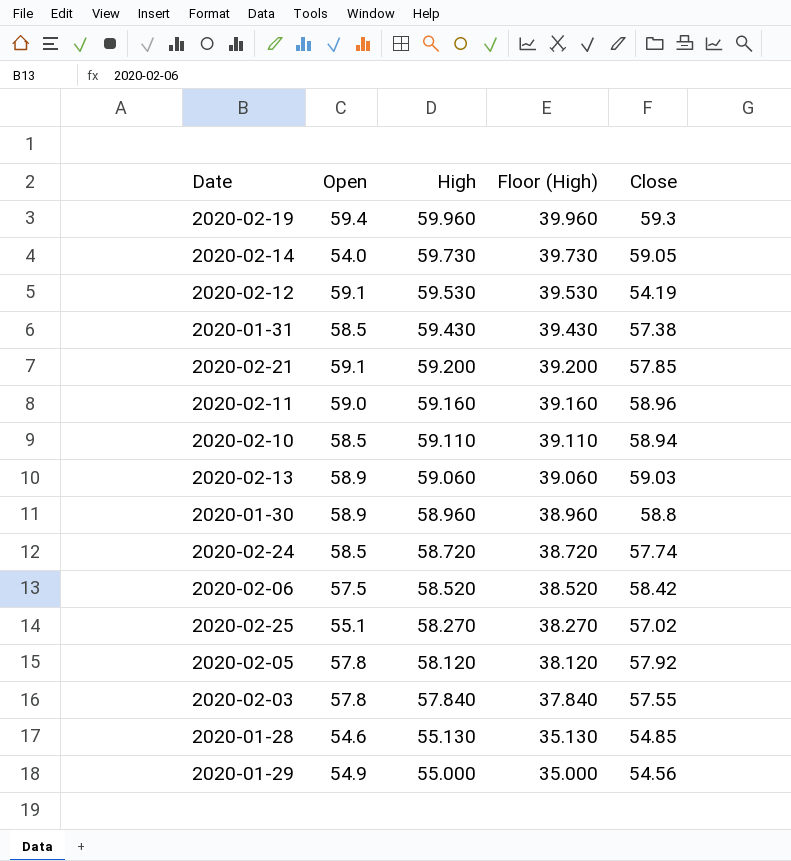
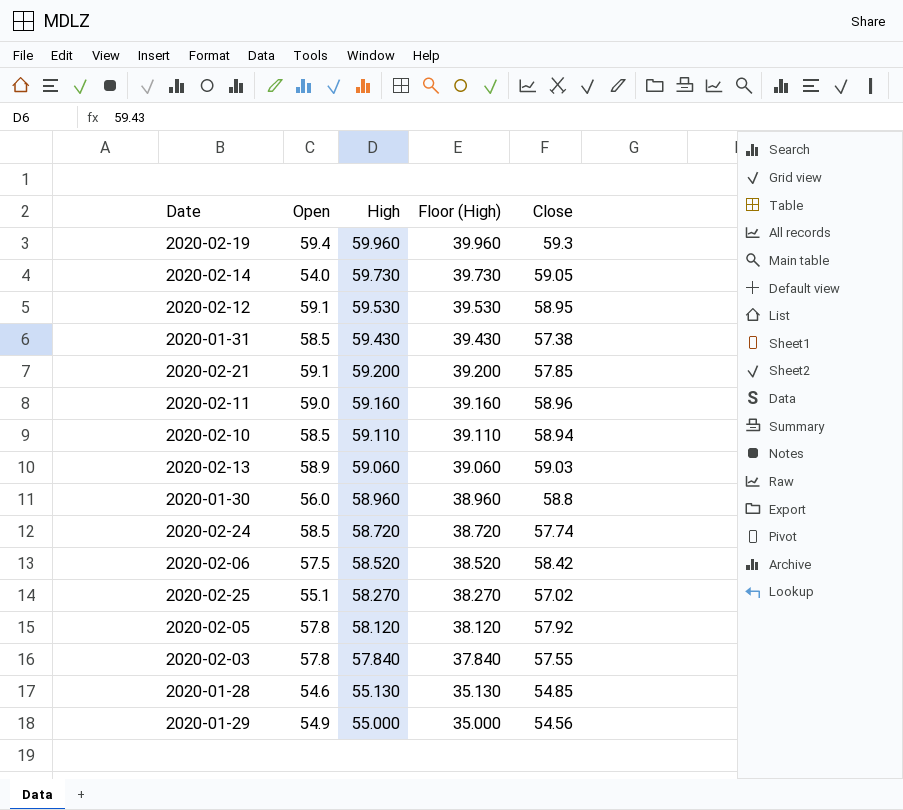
2020-02-12 | Close: 54.19 -> 58.95
2020-01-30 | Open: 58.9 -> 56.0

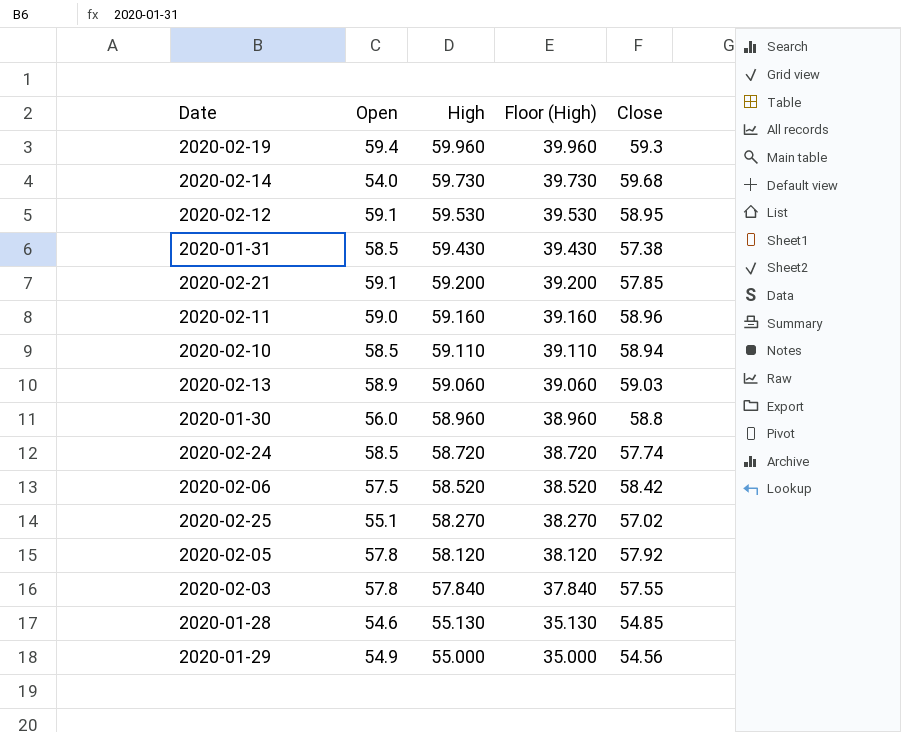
2020-02-14 | Close: 59.05 -> 59.68

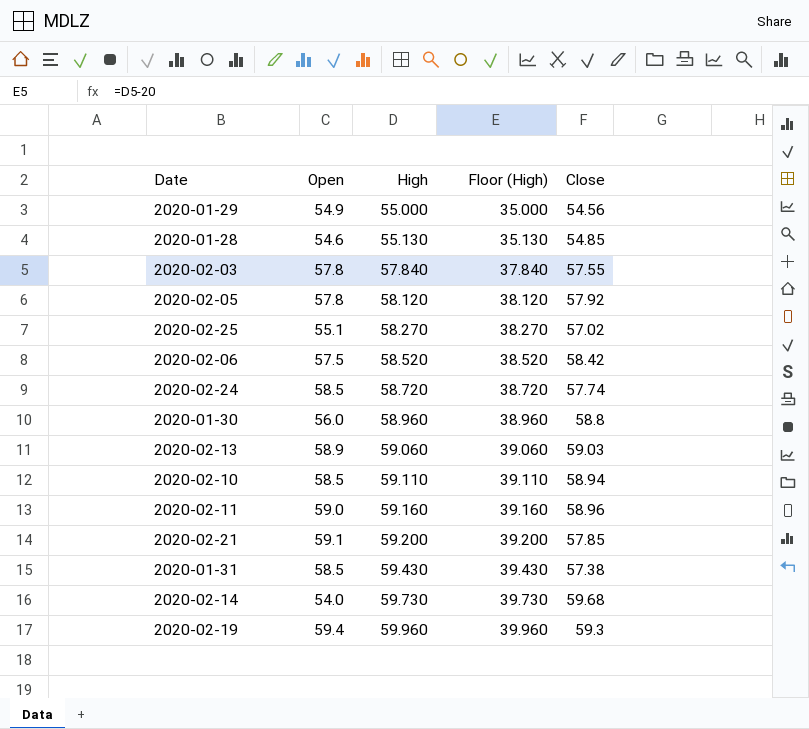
row order: High descending -> High ascending
row 2020-02-12: 59.1 | 59.530 | 39.530 | 58.95 -> none

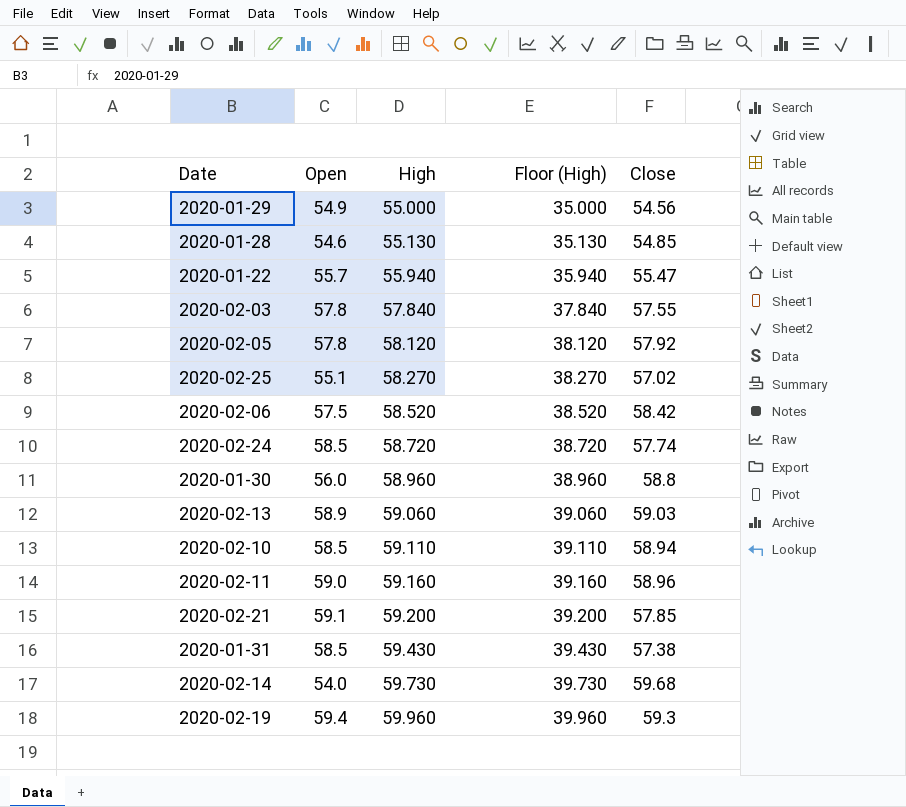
row 2020-01-22: none -> 55.7 | 55.940 | 35.940 | 55.47

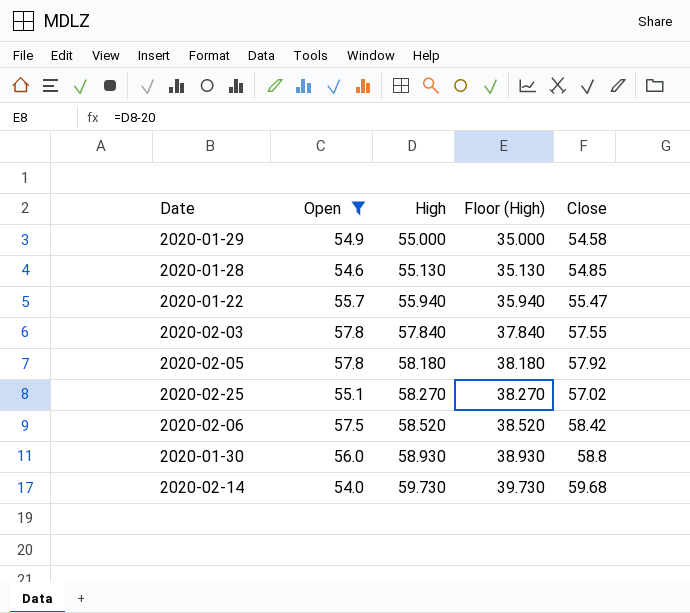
filter: none -> Open <= 57.8
2020-01-29 | Close: 54.56 -> 54.58
2020-02-05 | High: 58.120 -> 58.180
2020-02-05 | Floor (High): 38.120 -> 38.180
2020-01-30 | High: 58.960 -> 58.930
2020-01-30 | Floor (High): 38.960 -> 38.930

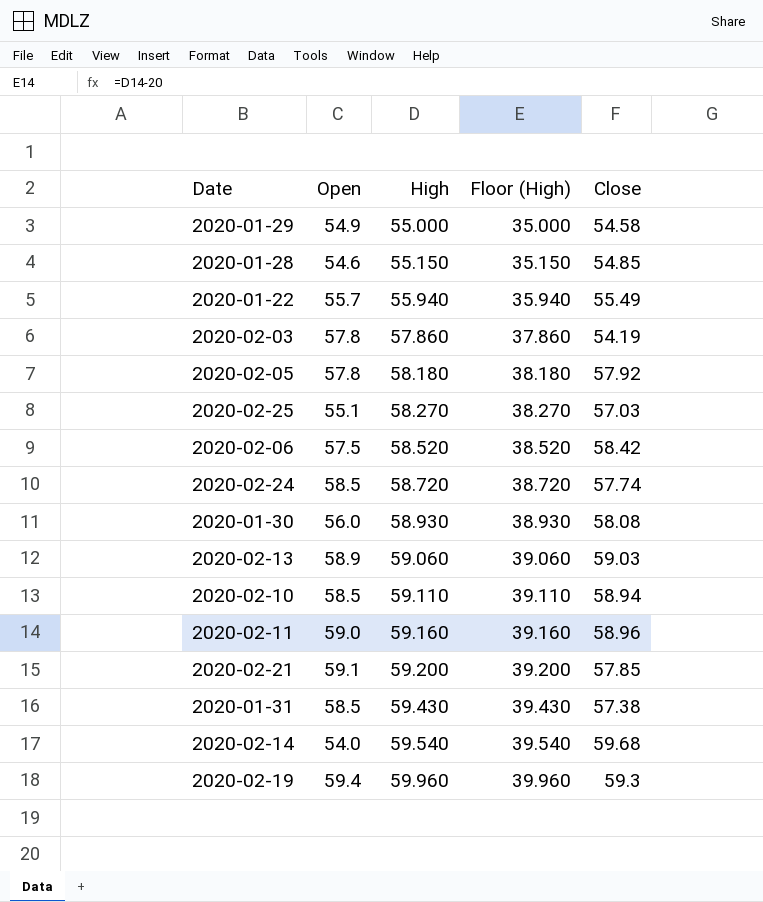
filter: Open <= 57.8 -> none
2020-01-28 | High: 55.130 -> 55.150
2020-01-28 | Floor (High): 35.130 -> 35.150
2020-01-22 | Close: 55.47 -> 55.49
2020-02-03 | High: 57.840 -> 57.860
2020-02-03 | Floor (High): 37.840 -> 37.860
2020-02-03 | Close: 57.55 -> 54.19
2020-02-25 | Close: 57.02 -> 57.03
2020-01-30 | Close: 58.8 -> 58.08
2020-02-14 | High: 59.730 -> 59.540
2020-02-14 | Floor (High): 39.730 -> 39.540

